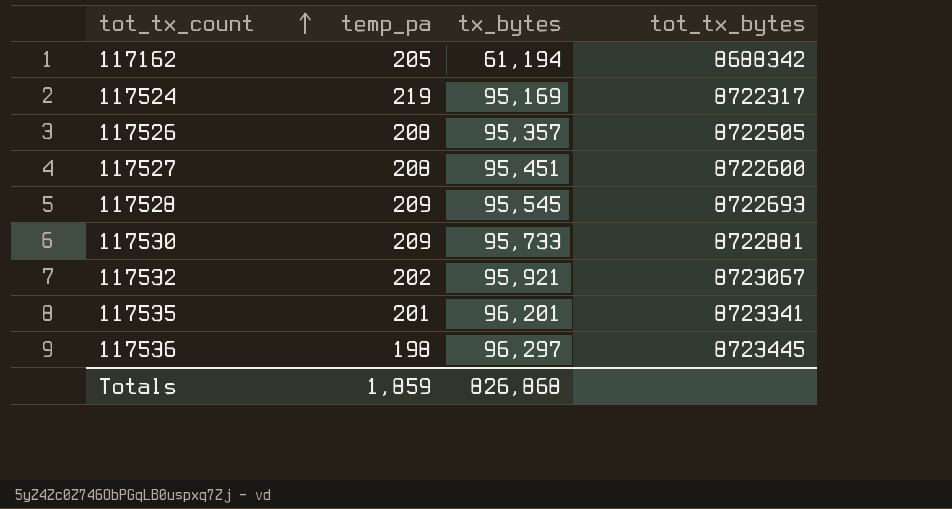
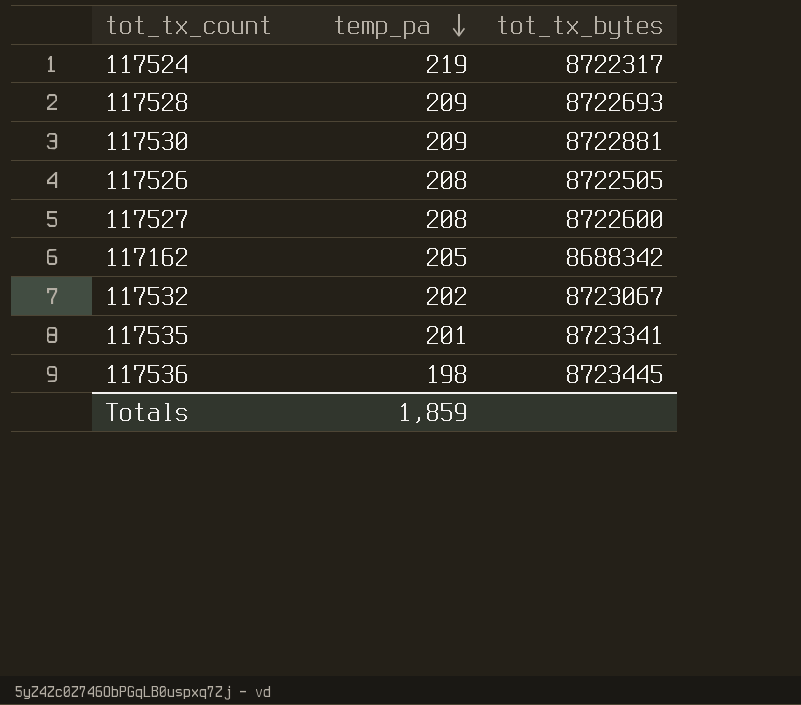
row order: tot_tx_count ascending -> temp_pa descending
column tx_bytes | position: 3 -> none

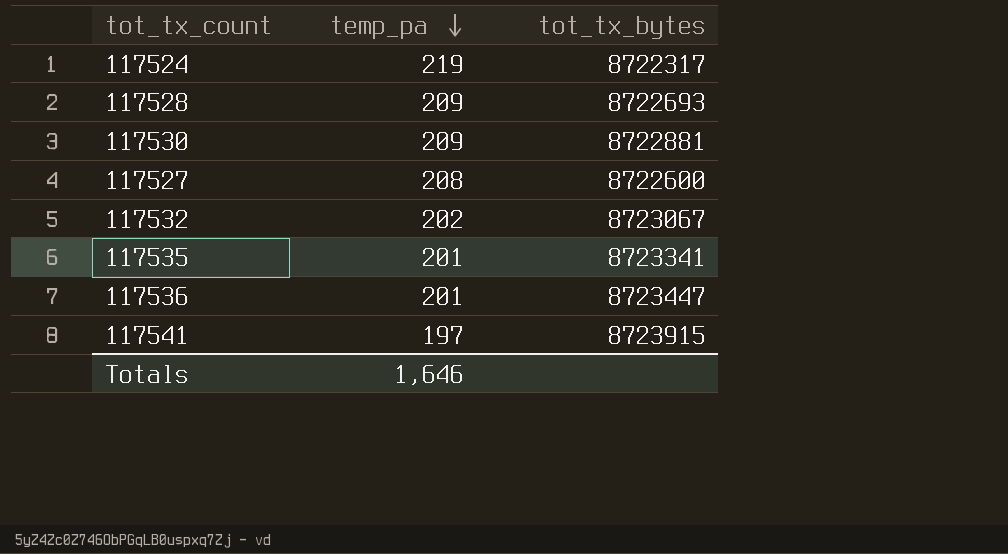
row 117526: 208 | 8722505 -> none
row 117162: 205 | 8688342 -> none
117536 | temp_pa: 198 -> 201
117536 | tot_tx_bytes: 8723445 -> 8723447
row 117541: none -> 197 | 8723915
Totals | temp_pa: 1,859 -> 1,646

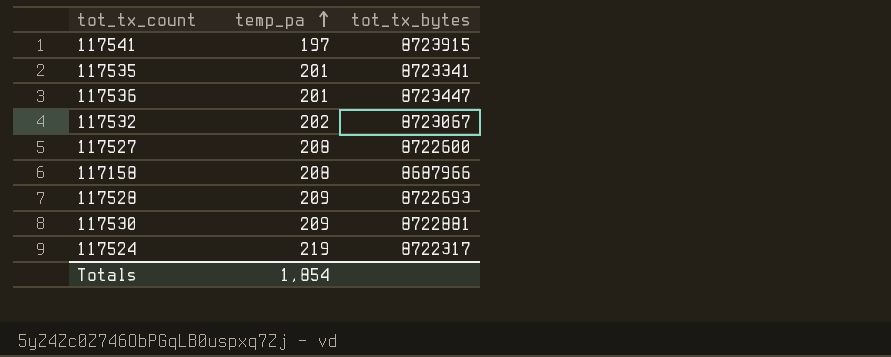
row order: temp_pa descending -> temp_pa ascending
row 117158: none -> 208 | 8687966
Totals | temp_pa: 1,646 -> 1,854

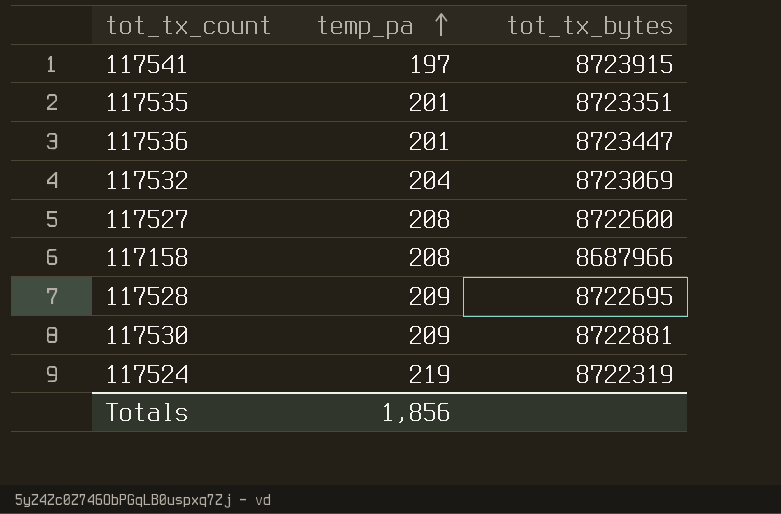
117535 | tot_tx_bytes: 8723341 -> 8723351
117532 | temp_pa: 202 -> 204
117532 | tot_tx_bytes: 8723067 -> 8723069
117528 | tot_tx_bytes: 8722693 -> 8722695
117524 | tot_tx_bytes: 8722317 -> 8722319
Totals | temp_pa: 1,854 -> 1,856

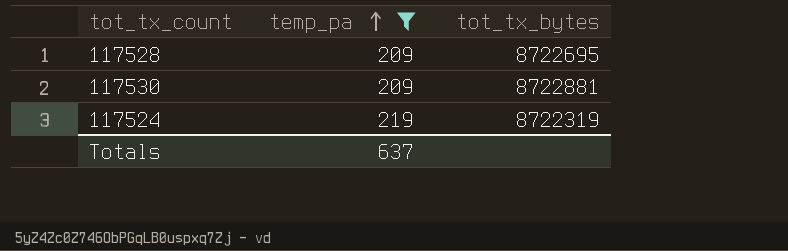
filter: none -> temp_pa >= 209
Totals | temp_pa: 1,856 -> 637

